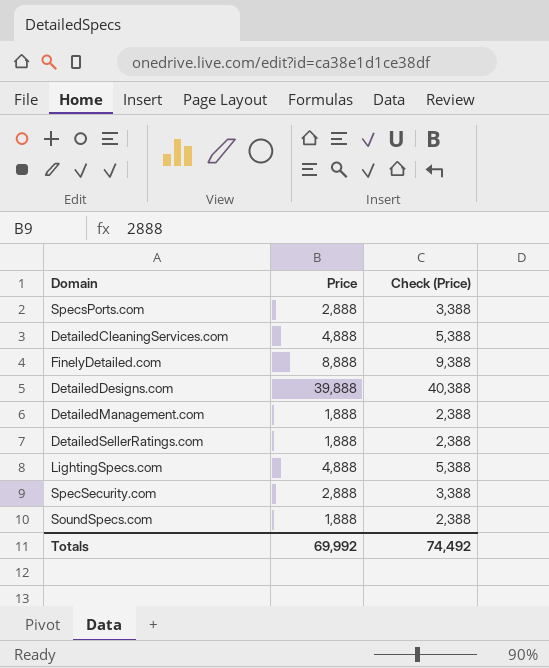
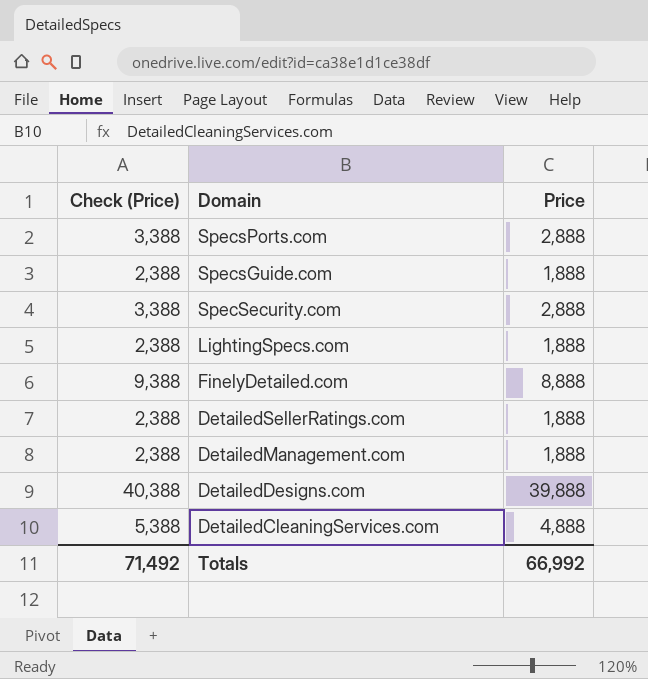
row order: none -> Domain descending
column Check (Price) | position: 3 -> 1
row SoundSpecs.com: 1,888 | 2,388 -> none
row SpecsGuide.com: none -> 2,388 | 1,888
LightingSpecs.com | Check (Price): 5,388 -> 2,388
LightingSpecs.com | Price: 4,888 -> 1,888
Totals | Check (Price): 74,492 -> 71,492
Totals | Price: 69,992 -> 66,992

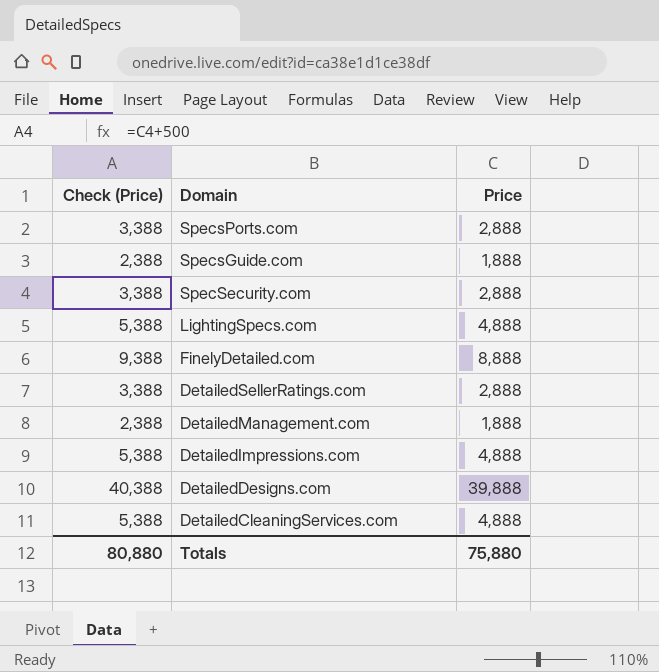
LightingSpecs.com | Check (Price): 2,388 -> 5,388
LightingSpecs.com | Price: 1,888 -> 4,888
DetailedSellerRatings.com | Check (Price): 2,388 -> 3,388
DetailedSellerRatings.com | Price: 1,888 -> 2,888
row DetailedImpressions.com: none -> 5,388 | 4,888
Totals | Check (Price): 71,492 -> 80,880
Totals | Price: 66,992 -> 75,880

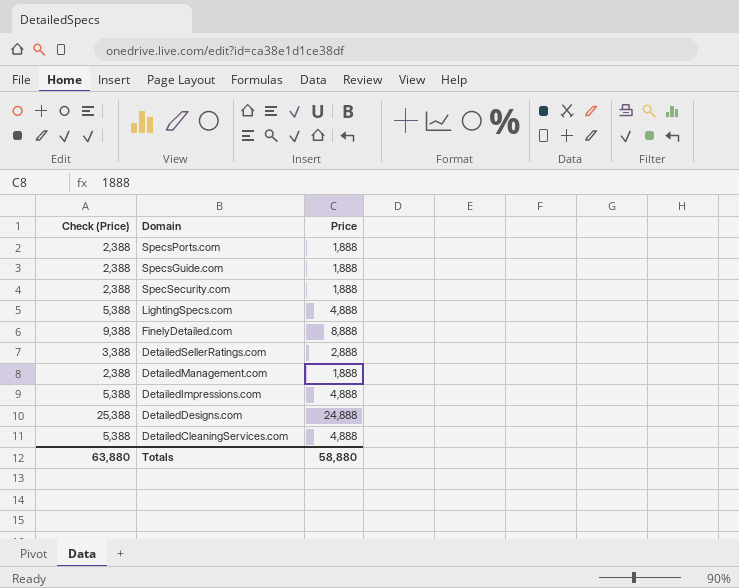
SpecsPorts.com | Check (Price): 3,388 -> 2,388
SpecsPorts.com | Price: 2,888 -> 1,888
SpecSecurity.com | Check (Price): 3,388 -> 2,388
SpecSecurity.com | Price: 2,888 -> 1,888
DetailedDesigns.com | Check (Price): 40,388 -> 25,388
DetailedDesigns.com | Price: 39,888 -> 24,888
Totals | Check (Price): 80,880 -> 63,880
Totals | Price: 75,880 -> 58,880

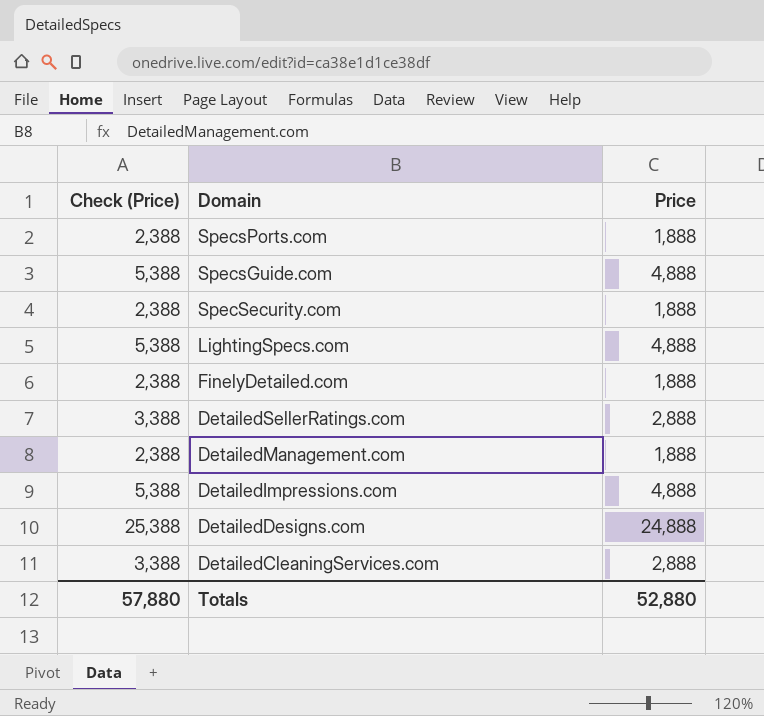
SpecsGuide.com | Check (Price): 2,388 -> 5,388
SpecsGuide.com | Price: 1,888 -> 4,888
FinelyDetailed.com | Check (Price): 9,388 -> 2,388
FinelyDetailed.com | Price: 8,888 -> 1,888
DetailedCleaningServices.com | Check (Price): 5,388 -> 3,388
DetailedCleaningServices.com | Price: 4,888 -> 2,888
Totals | Check (Price): 63,880 -> 57,880
Totals | Price: 58,880 -> 52,880

